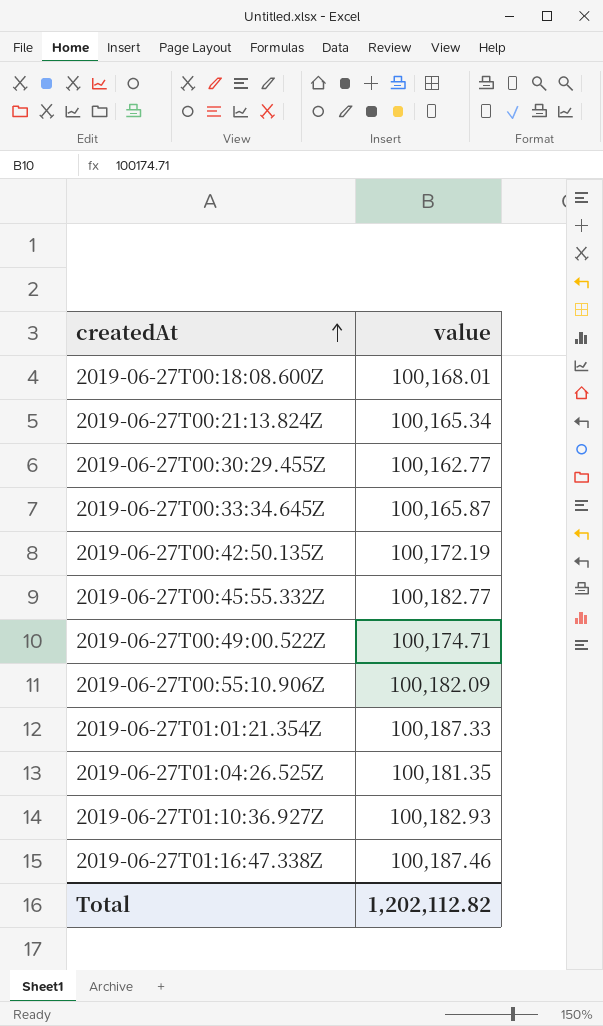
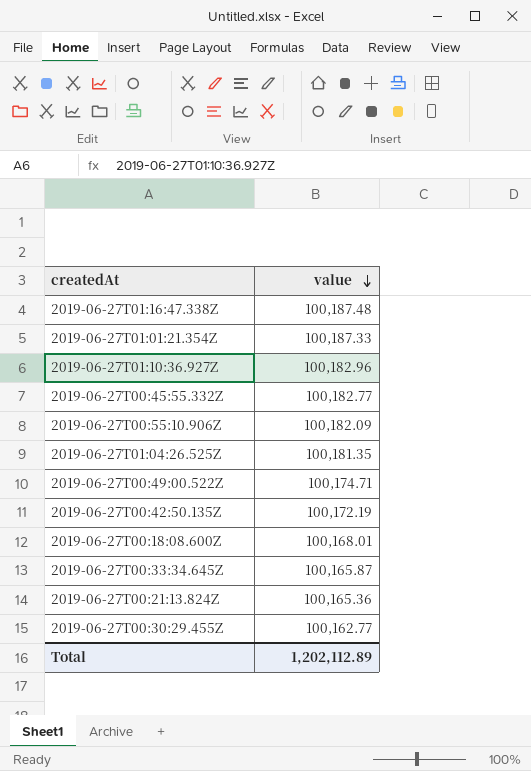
row order: createdAt ascending -> value descending
2019-06-27T01:16:47.338Z | value: 100,187.46 -> 100,187.48
2019-06-27T01:10:36.927Z | value: 100,182.93 -> 100,182.96
2019-06-27T00:21:13.824Z | value: 100,165.34 -> 100,165.36
Total | value: 1,202,112.82 -> 1,202,112.89

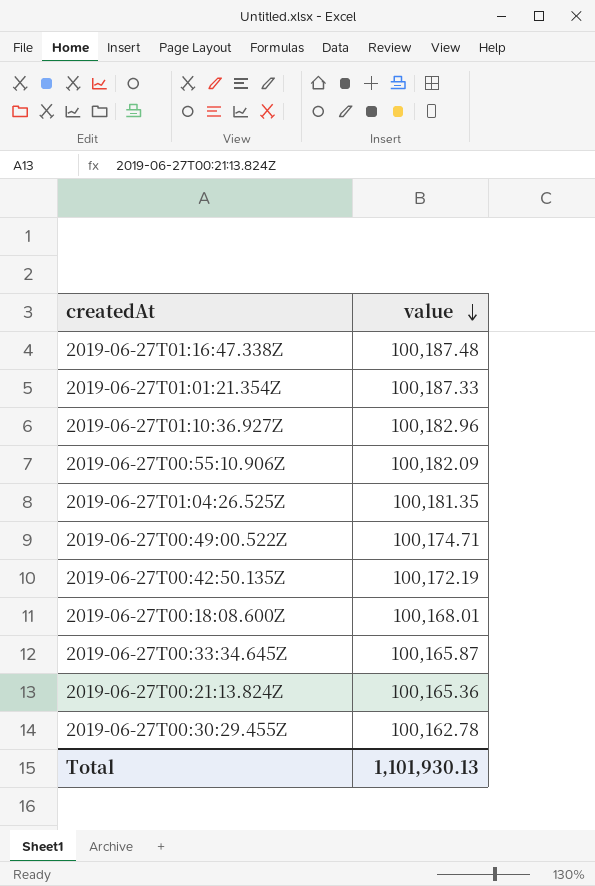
row 2019-06-27T00:45:55.332Z: 100,182.77 -> none
2019-06-27T00:30:29.455Z | value: 100,162.77 -> 100,162.78
Total | value: 1,202,112.89 -> 1,101,930.13

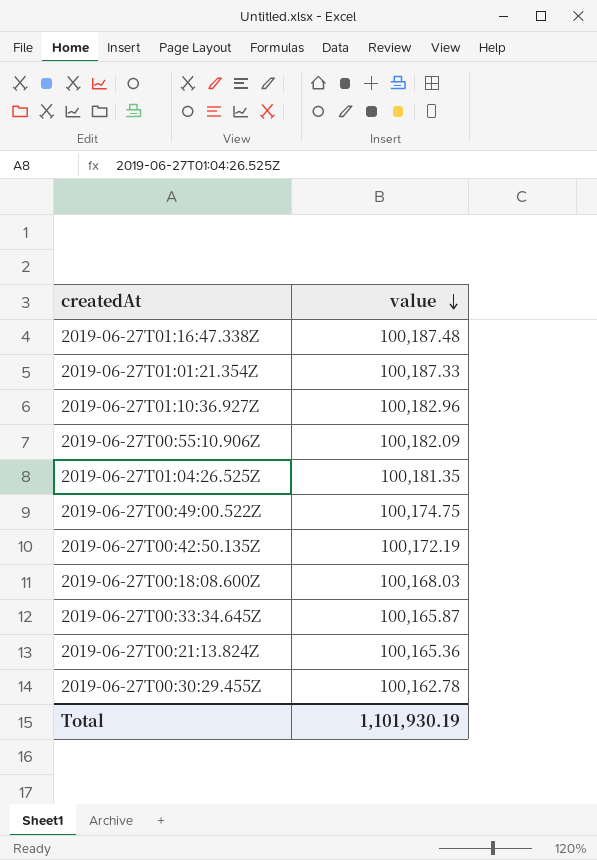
2019-06-27T00:49:00.522Z | value: 100,174.71 -> 100,174.75
2019-06-27T00:18:08.600Z | value: 100,168.01 -> 100,168.03
Total | value: 1,101,930.13 -> 1,101,930.19

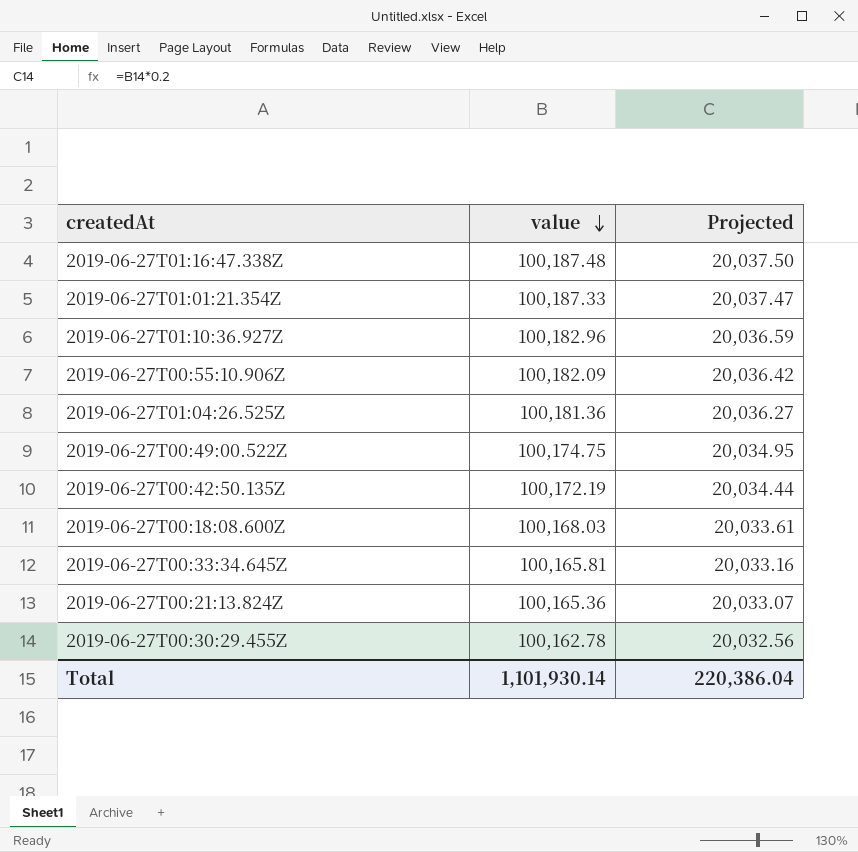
column Projected | formula: none -> [value] * 0.2
2019-06-27T01:04:26.525Z | value: 100,181.35 -> 100,181.36
2019-06-27T00:33:34.645Z | value: 100,165.87 -> 100,165.81
Total | value: 1,101,930.19 -> 1,101,930.14

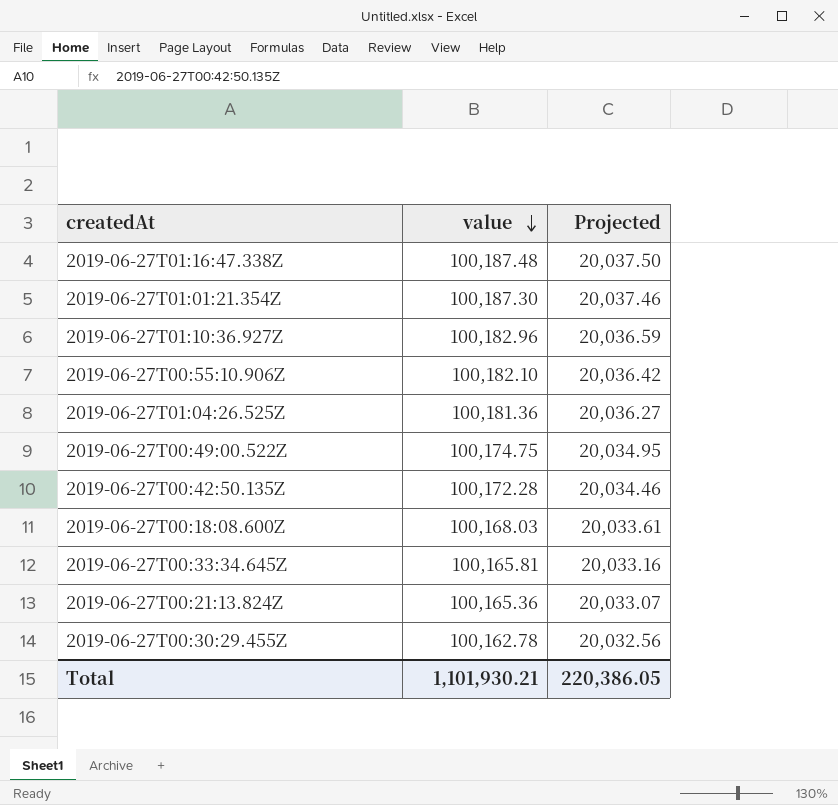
2019-06-27T01:01:21.354Z | value: 100,187.33 -> 100,187.30
2019-06-27T01:01:21.354Z | Projected: 20,037.47 -> 20,037.46
2019-06-27T00:55:10.906Z | value: 100,182.09 -> 100,182.10
2019-06-27T00:42:50.135Z | value: 100,172.19 -> 100,172.28
2019-06-27T00:42:50.135Z | Projected: 20,034.44 -> 20,034.46
Total | value: 1,101,930.14 -> 1,101,930.21
Total | Projected: 220,386.04 -> 220,386.05

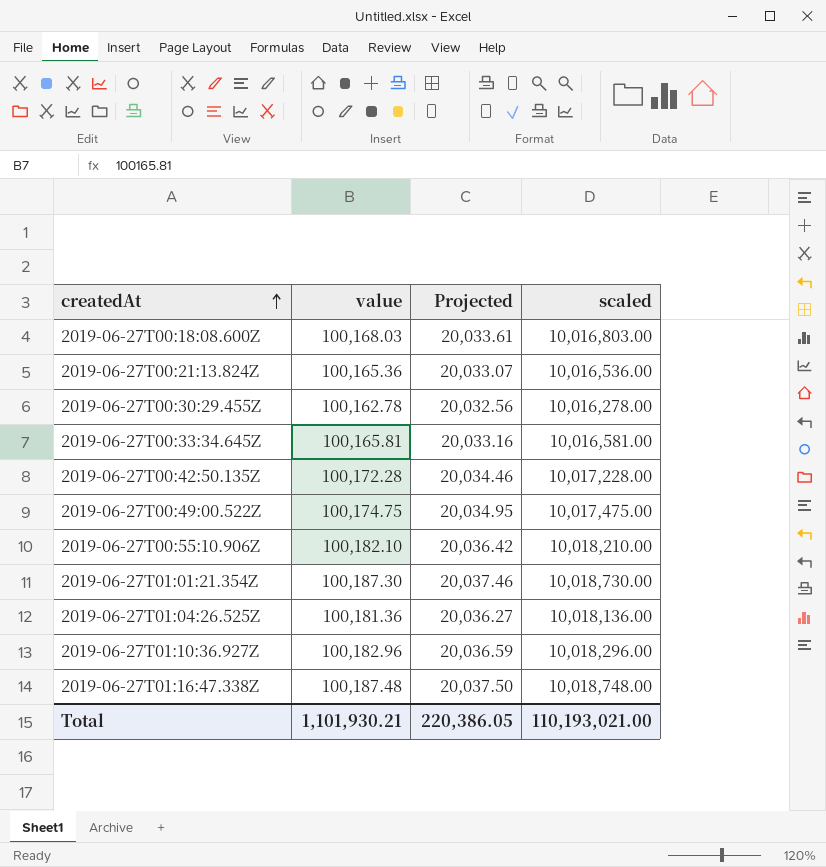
row order: value descending -> createdAt ascending
column scaled | formula: none -> [value] * 100

